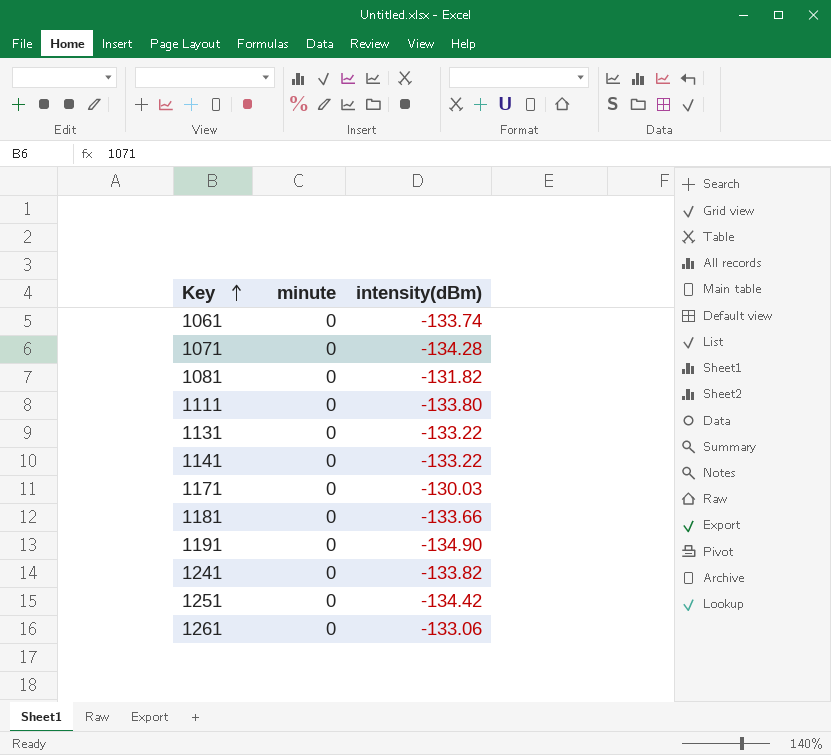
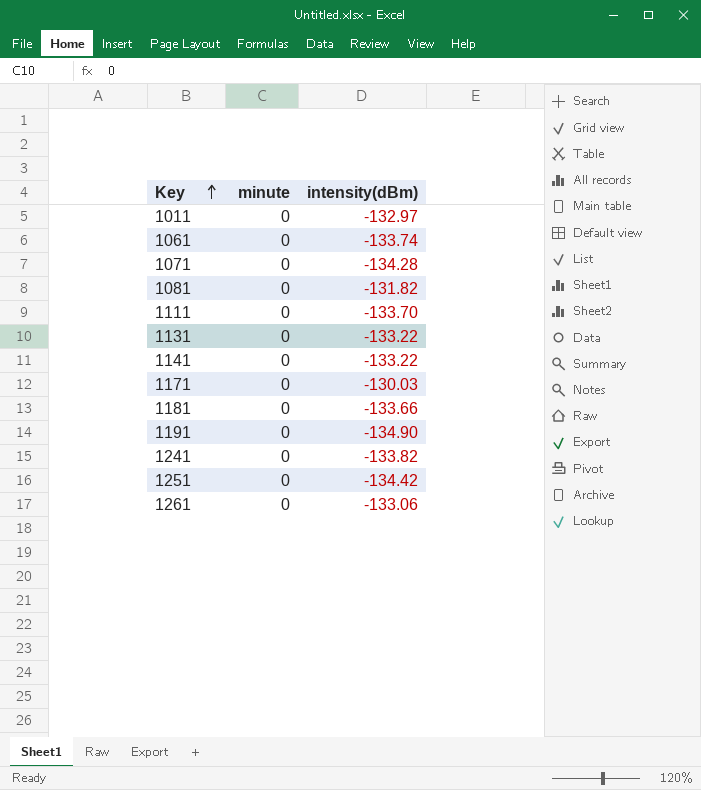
row 1011: none -> 0 | -132.97
1111 | intensity(dBm): -133.80 -> -133.70

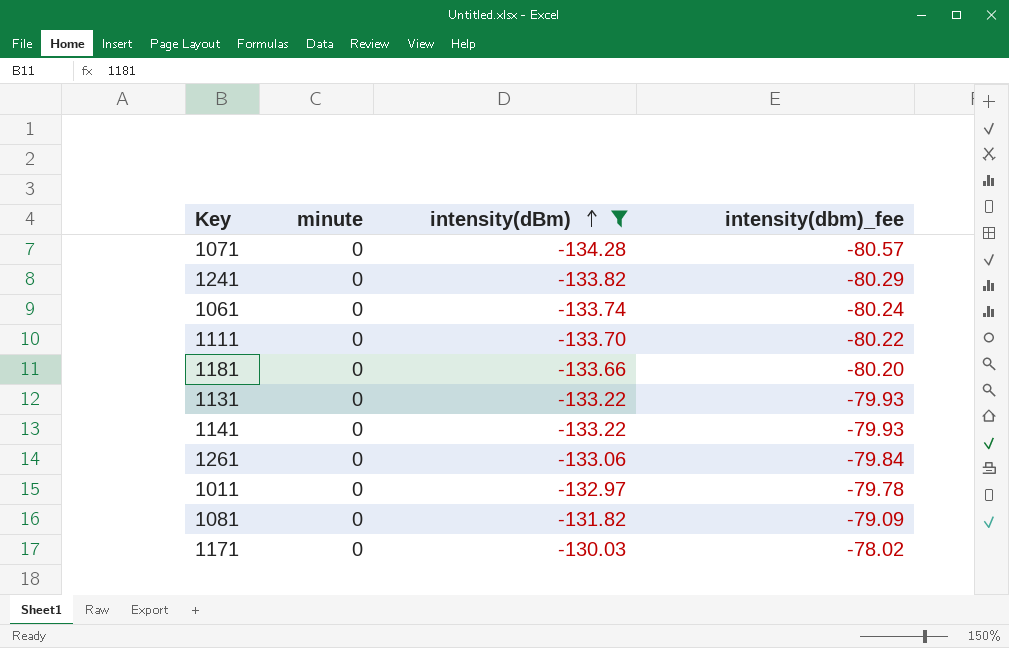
filter: none -> intensity(dBm) >= -134.28
row order: Key ascending -> intensity(dBm) ascending
column intensity(dbm)_fee | formula: none -> [intensity(dBm)] * 0.6

